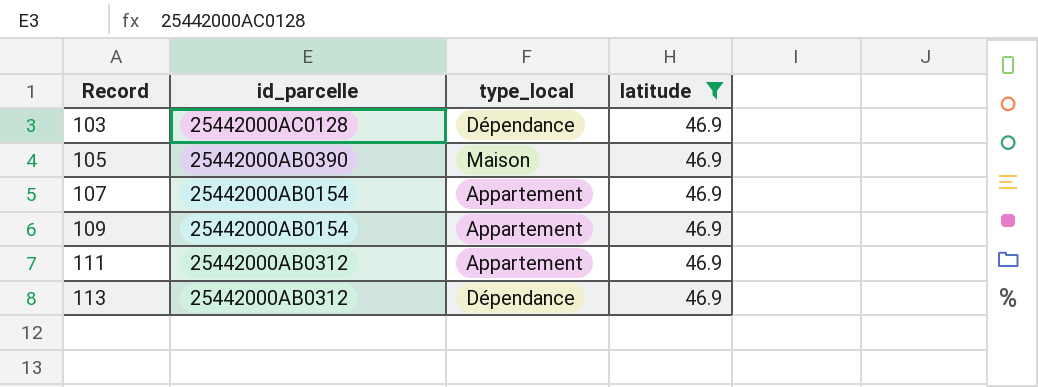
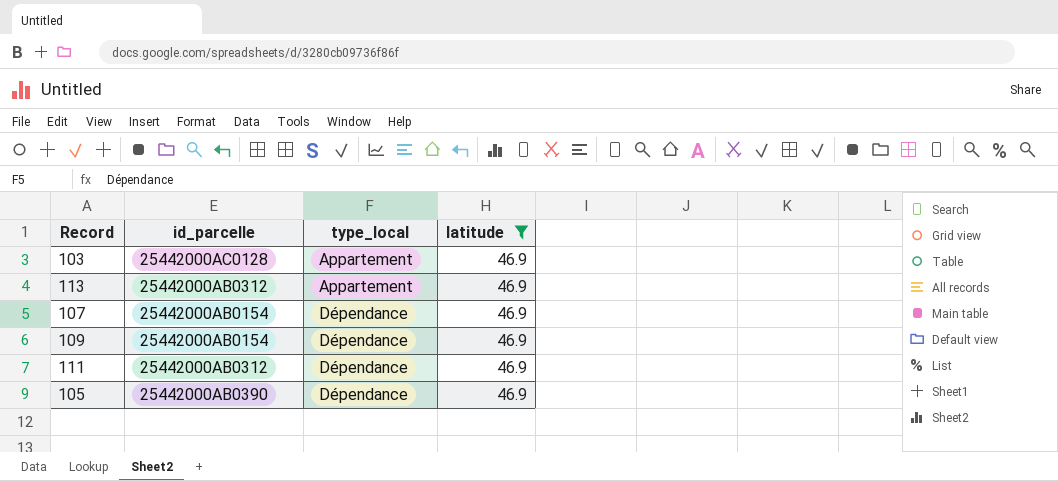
row order: Record ascending -> type_local ascending
103 | type_local: Dépendance -> Appartement
113 | type_local: Dépendance -> Appartement
107 | type_local: Appartement -> Dépendance
109 | type_local: Appartement -> Dépendance
111 | type_local: Appartement -> Dépendance
105 | type_local: Maison -> Dépendance

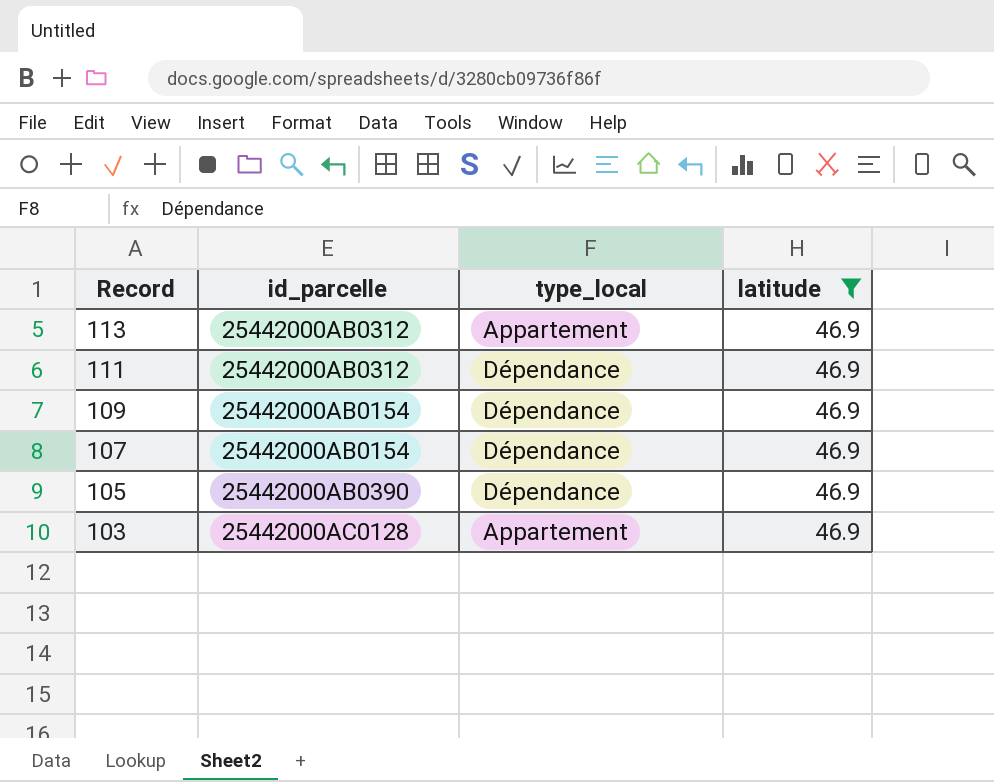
row order: type_local ascending -> Record descending

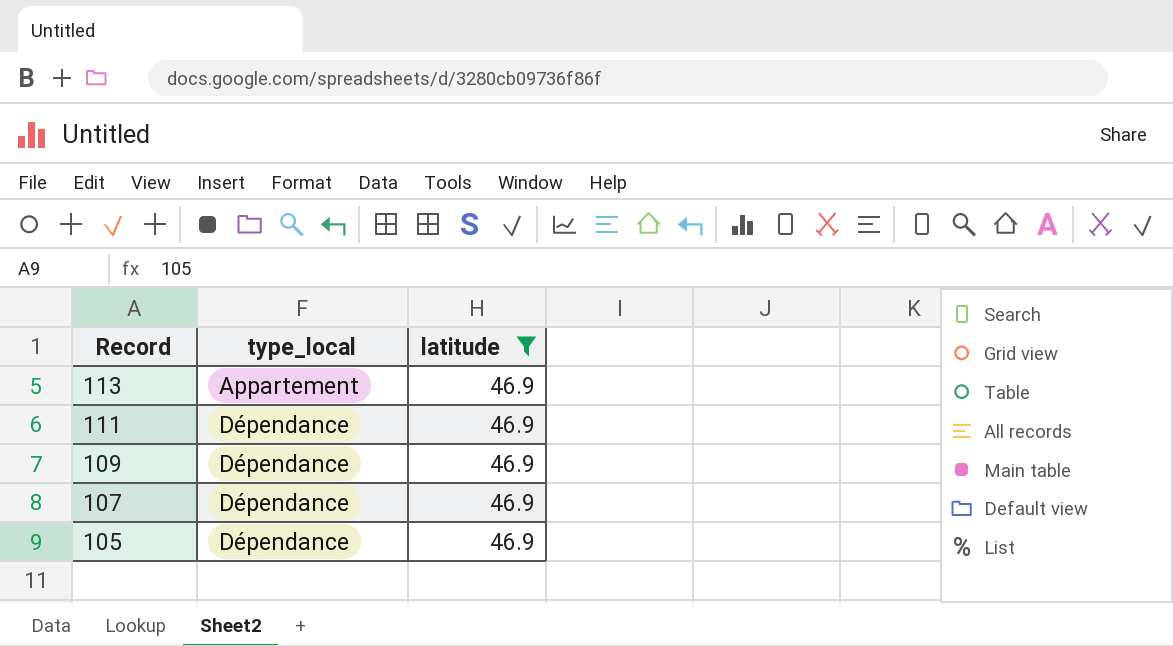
column id_parcelle | position: 2 -> none
row 103: 25442000AC0128 | Appartement | 46.9 -> none

